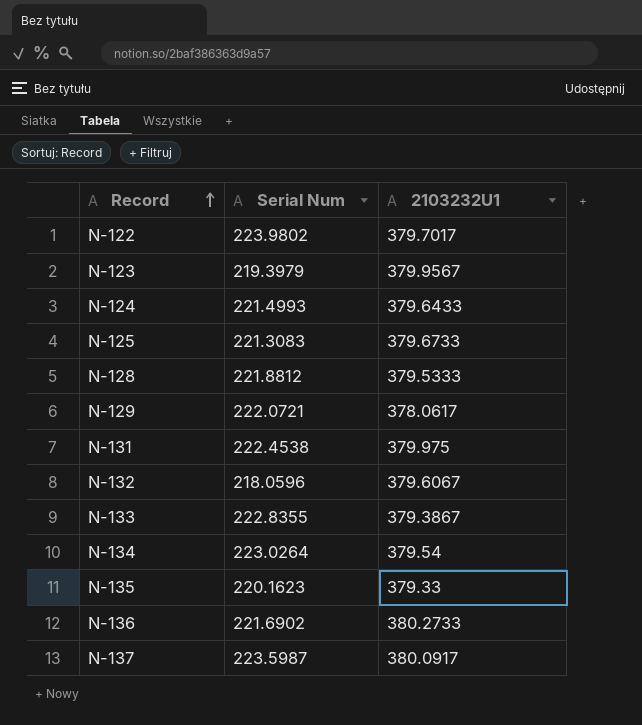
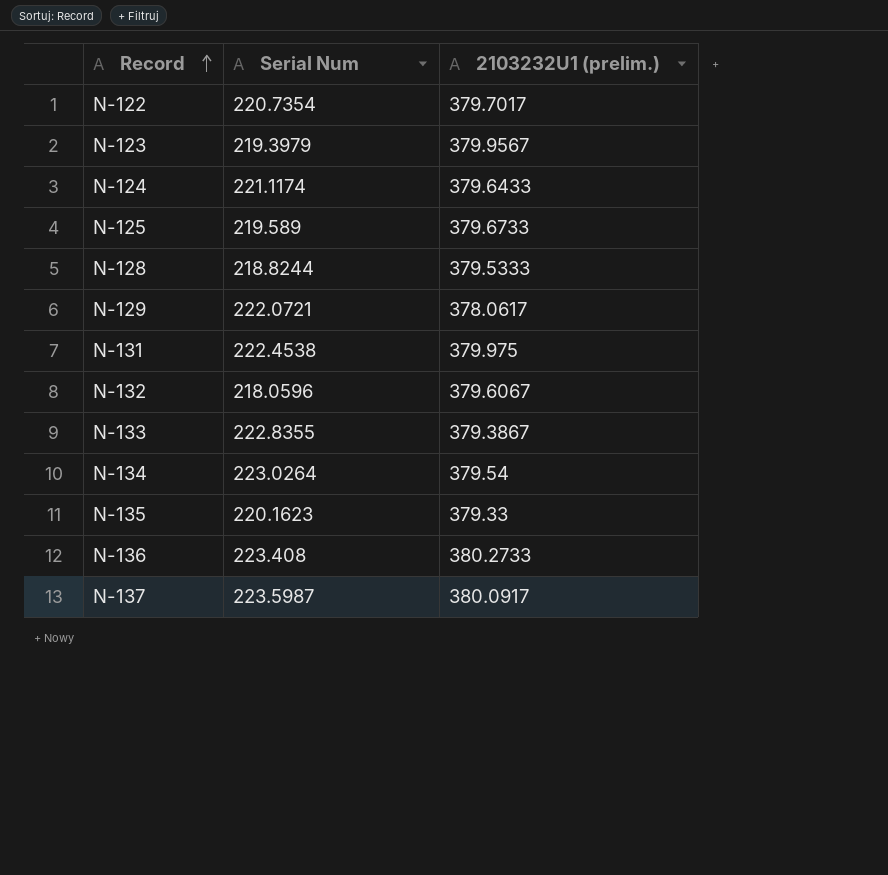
column name: 2103232U1 -> 2103232U1 (prelim.)
N-122 | Serial Num: 223.9802 -> 220.7354
N-124 | Serial Num: 221.4993 -> 221.1174
N-125 | Serial Num: 221.3083 -> 219.589
N-128 | Serial Num: 221.8812 -> 218.8244
N-136 | Serial Num: 221.6902 -> 223.408

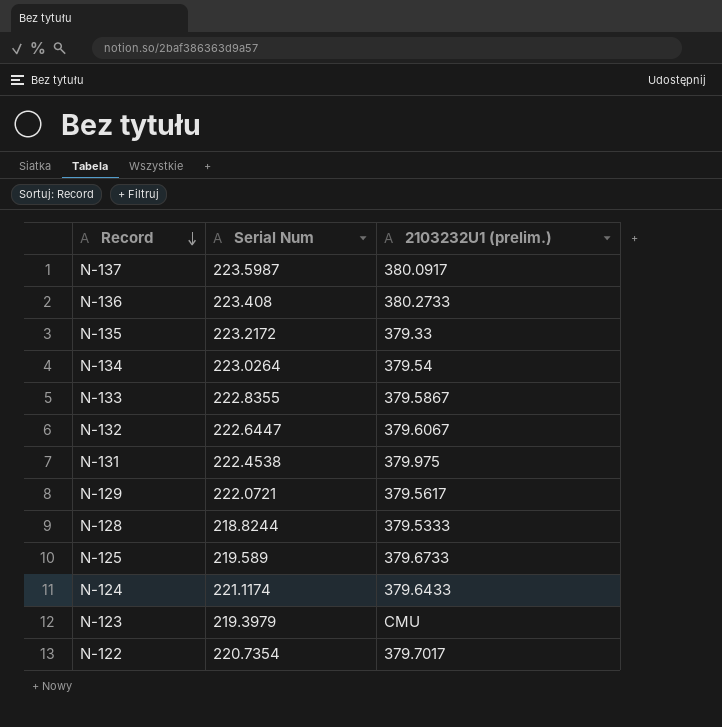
row order: Record ascending -> Record descending
N-135 | Serial Num: 220.1623 -> 223.2172
N-133 | 2103232U1 (prelim.): 379.3867 -> 379.5867
N-132 | Serial Num: 218.0596 -> 222.6447
N-129 | 2103232U1 (prelim.): 378.0617 -> 379.5617
N-123 | 2103232U1 (prelim.): 379.9567 -> CMU

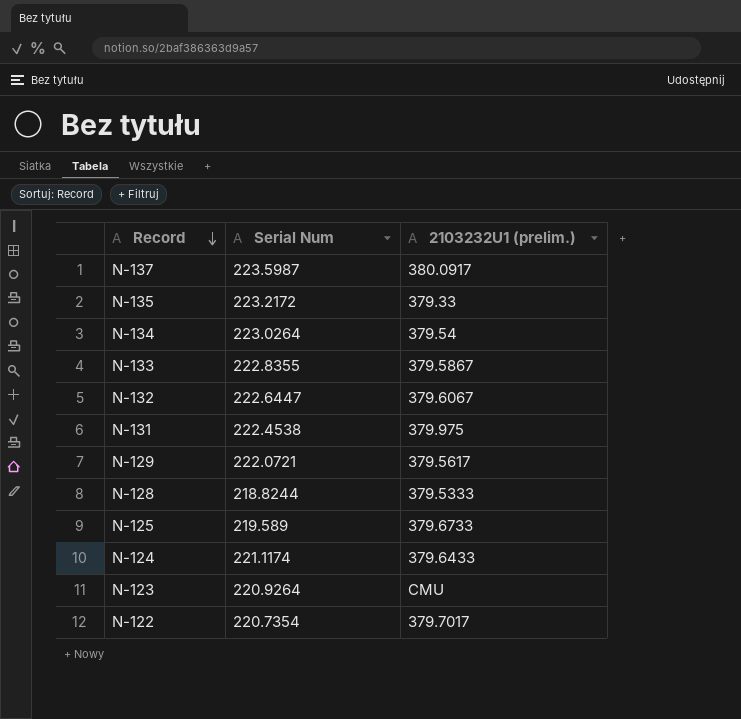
row N-136: 223.408 | 380.2733 -> none
N-123 | Serial Num: 219.3979 -> 220.9264

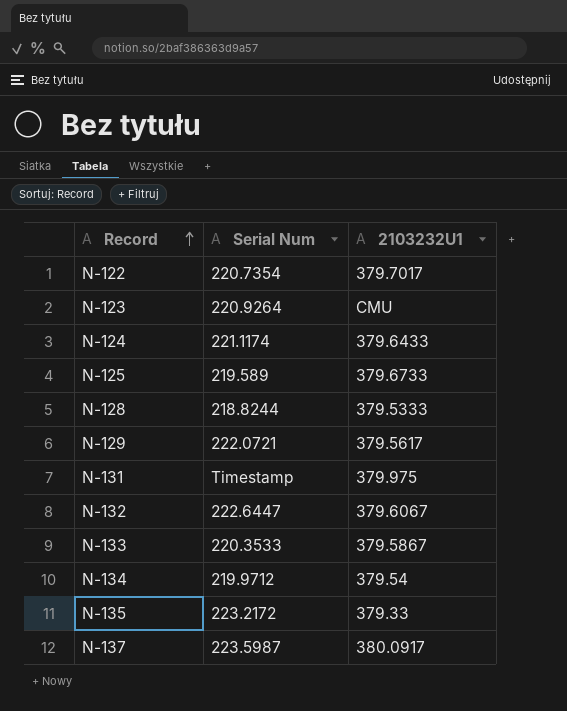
row order: Record descending -> Record ascending
column name: 2103232U1 (prelim.) -> 2103232U1
N-131 | Serial Num: 222.4538 -> Timestamp
N-133 | Serial Num: 222.8355 -> 220.3533
N-134 | Serial Num: 223.0264 -> 219.9712

